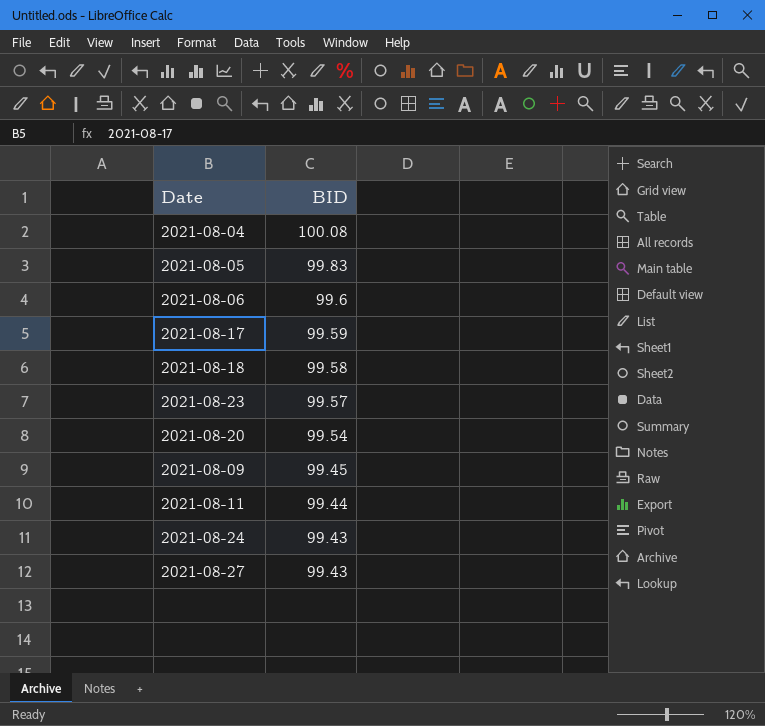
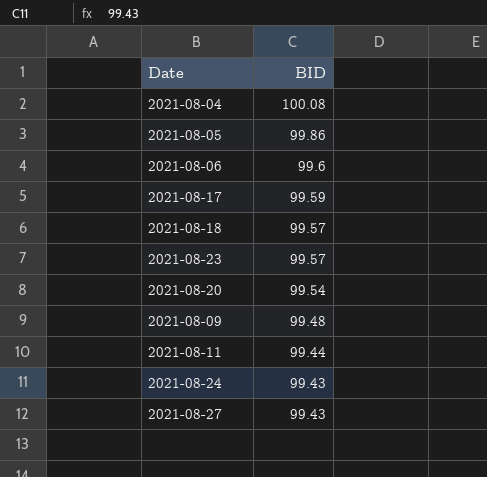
2021-08-05 | BID: 99.83 -> 99.86
2021-08-18 | BID: 99.58 -> 99.57
2021-08-09 | BID: 99.45 -> 99.48

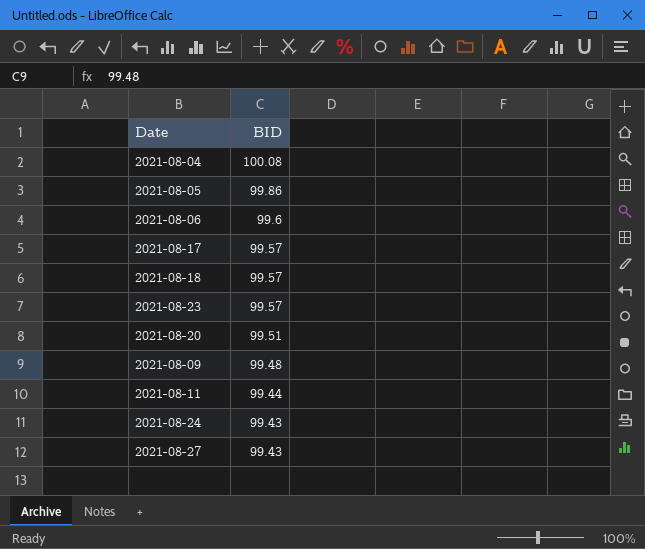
2021-08-17 | BID: 99.59 -> 99.57
2021-08-20 | BID: 99.54 -> 99.51

